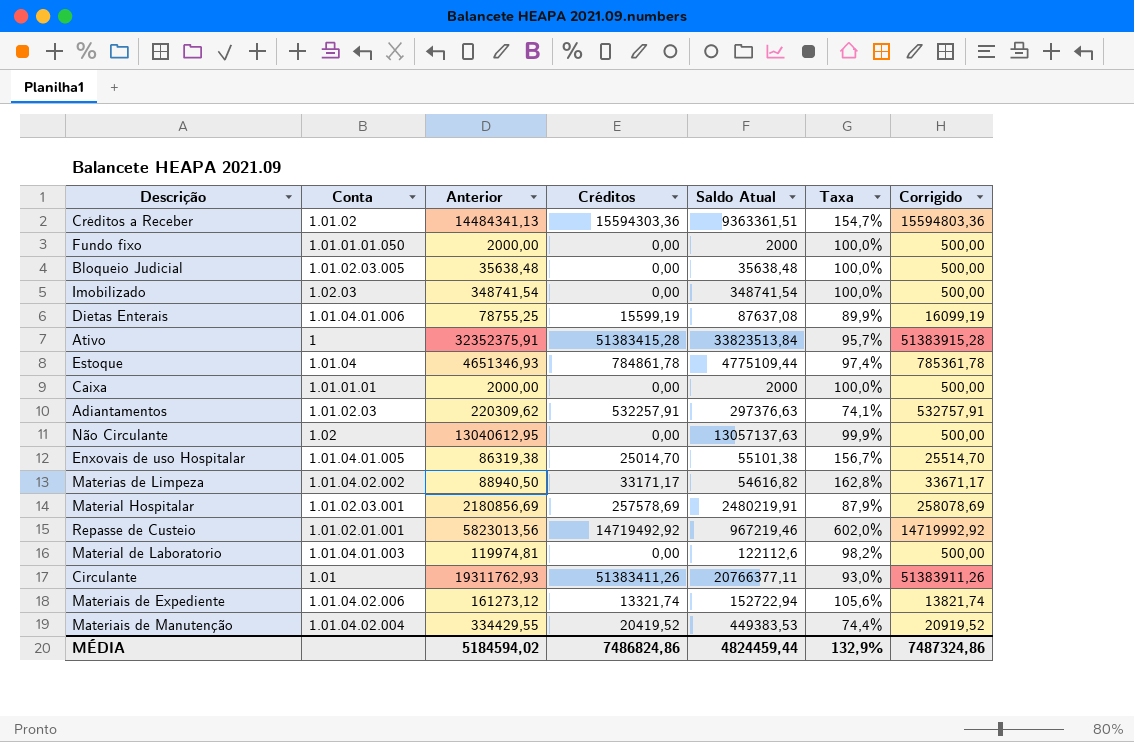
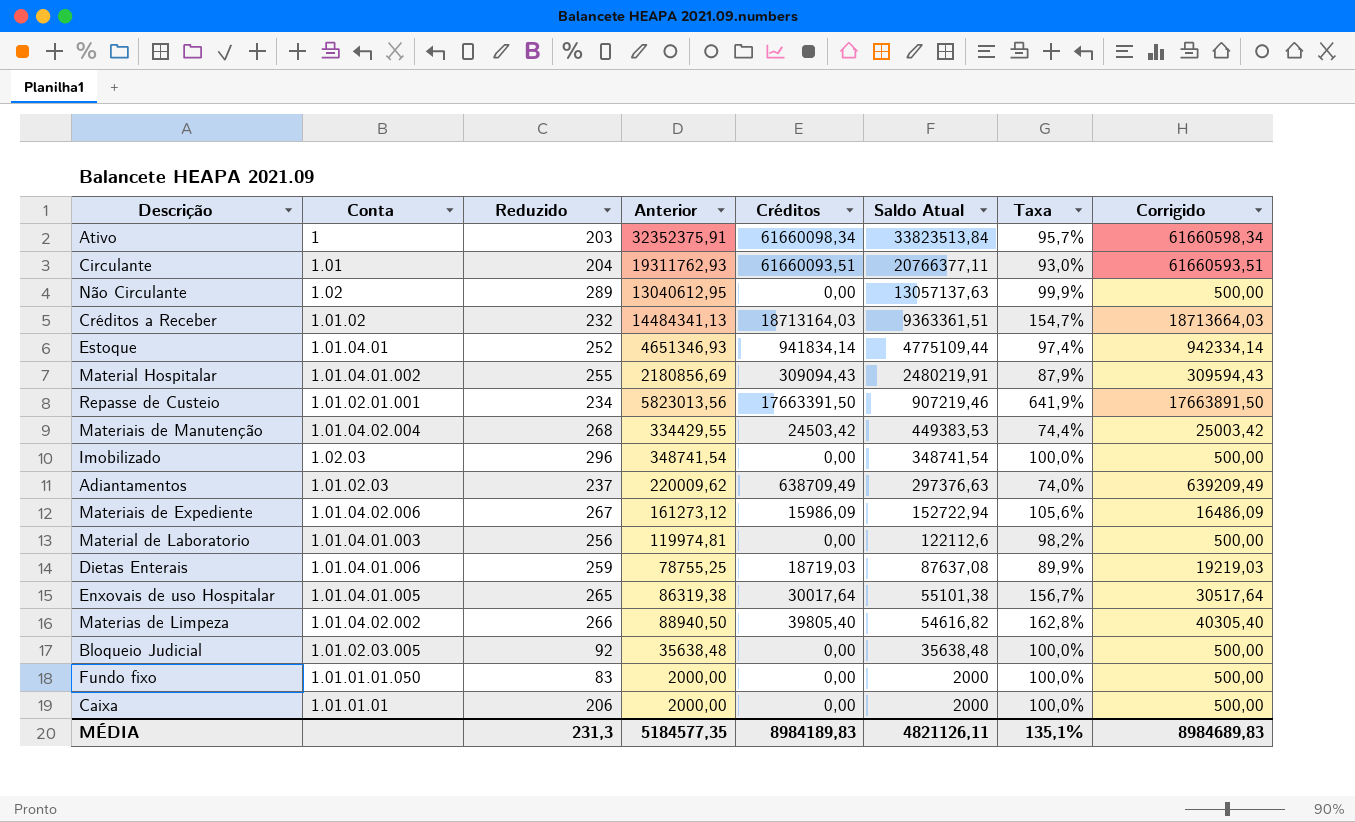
row order: none -> Saldo Atual descending
column Reduzido | position: none -> 3
Ativo | Créditos: 51383415,28 -> 61660098,34
Ativo | Corrigido: 51383915,28 -> 61660598,34
Circulante | Créditos: 51383411,26 -> 61660093,51
Circulante | Corrigido: 51383911,26 -> 61660593,51
Créditos a Receber | Créditos: 15594303,36 -> 18713164,03
Créditos a Receber | Corrigido: 15594803,36 -> 18713664,03
Estoque | Conta: 1.01.04 -> 1.01.04.01
Estoque | Créditos: 784861,78 -> 941834,14
Estoque | Corrigido: 785361,78 -> 942334,14
Material Hospitalar | Conta: 1.01.02.03.001 -> 1.01.04.01.002
Material Hospitalar | Créditos: 257578,69 -> 309094,43
Material Hospitalar | Corrigido: 258078,69 -> 309594,43
Repasse de Custeio | Créditos: 14719492,92 -> 17663391,50
Repasse de Custeio | Saldo Atual: 967219,46 -> 907219,46
Repasse de Custeio | Taxa: 602,0% -> 641,9%
Repasse de Custeio | Corrigido: 14719992,92 -> 17663891,50
Materiais de Manutenção | Créditos: 20419,52 -> 24503,42
Materiais de Manutenção | Corrigido: 20919,52 -> 25003,42
Adiantamentos | Anterior: 220309,62 -> 220009,62
Adiantamentos | Créditos: 532257,91 -> 638709,49
Adiantamentos | Taxa: 74,1% -> 74,0%
Adiantamentos | Corrigido: 532757,91 -> 639209,49
Materiais de Expediente | Créditos: 13321,74 -> 15986,09
Materiais de Expediente | Corrigido: 13821,74 -> 16486,09
Dietas Enterais | Créditos: 15599,19 -> 18719,03
Dietas Enterais | Corrigido: 16099,19 -> 19219,03
Enxovais de uso Hospitalar | Créditos: 25014,70 -> 30017,64
Enxovais de uso Hospitalar | Corrigido: 25514,70 -> 30517,64
Materias de Limpeza | Créditos: 33171,17 -> 39805,40
Materias de Limpeza | Corrigido: 33671,17 -> 40305,40
MÉDIA | Anterior: 5184594,02 -> 5184577,35
MÉDIA | Créditos: 7486824,86 -> 8984189,83
MÉDIA | Saldo Atual: 4824459,44 -> 4821126,11
MÉDIA | Taxa: 132,9% -> 135,1%
MÉDIA | Corrigido: 7487324,86 -> 8984689,83

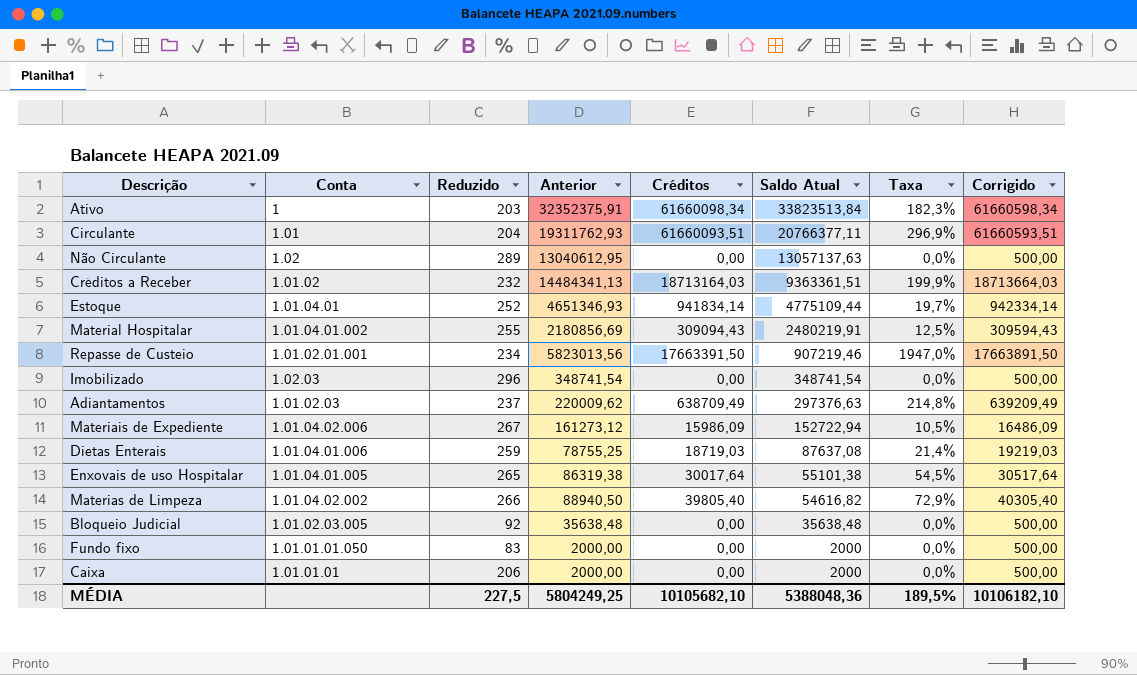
column Taxa | formula: [Anterior] / [Saldo Atual] -> [Créditos] / [Saldo Atual]
row Materiais de Manutenção: 1.01.04.02.004 | 268 | 334429,55 | 24503,42 | 449383,53 | 74,4% | 25003,42 -> none
row Material de Laboratorio: 1.01.04.01.003 | 256 | 119974,81 | 0,00 | 122112,6 | 98,2% | 500,00 -> none
MÉDIA | Reduzido: 231,3 -> 227,5
MÉDIA | Anterior: 5184577,35 -> 5804249,25
MÉDIA | Créditos: 8984189,83 -> 10105682,10
MÉDIA | Saldo Atual: 4821126,11 -> 5388048,36
MÉDIA | Taxa: 135,1% -> 189,5%
MÉDIA | Corrigido: 8984689,83 -> 10106182,10

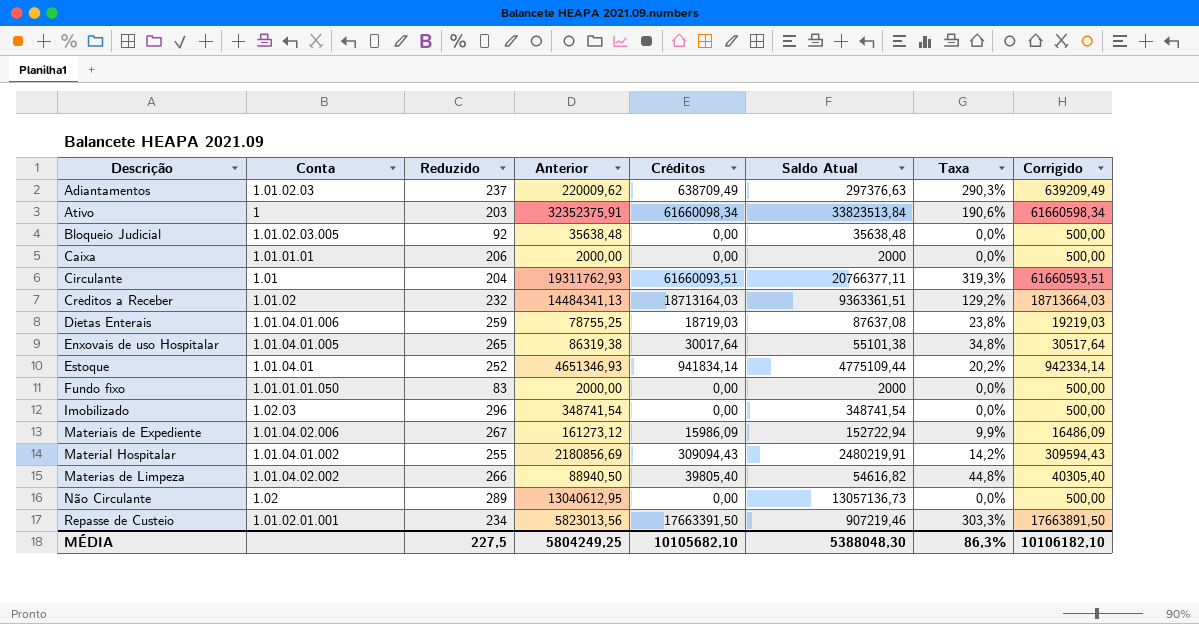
row order: Saldo Atual descending -> Descrição ascending
column Taxa | formula: [Créditos] / [Saldo Atual] -> [Créditos] / [Anterior]
Não Circulante | Saldo Atual: 13057137,63 -> 13057136,73
MÉDIA | Saldo Atual: 5388048,36 -> 5388048,30
MÉDIA | Taxa: 189,5% -> 86,3%

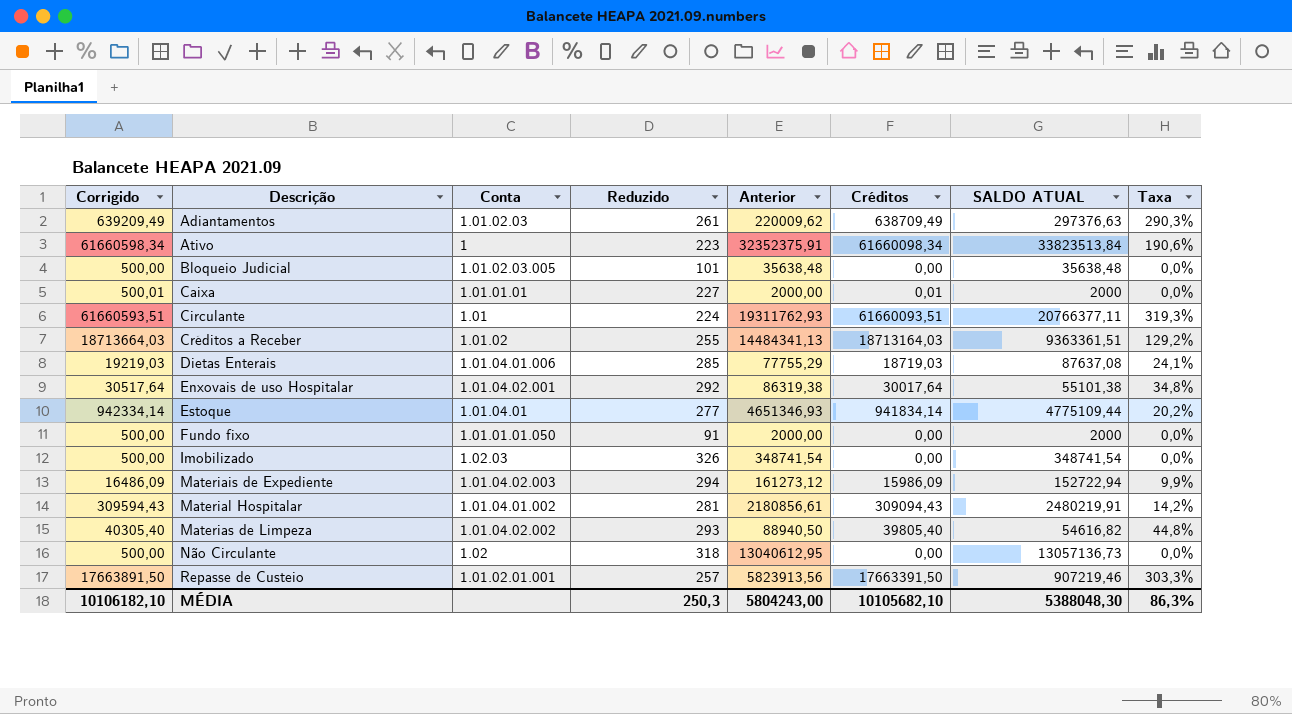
column Corrigido | position: 8 -> 1
column name: Saldo Atual -> SALDO ATUAL
Adiantamentos | Reduzido: 237 -> 261
Ativo | Reduzido: 203 -> 223
Bloqueio Judicial | Reduzido: 92 -> 101
Caixa | Corrigido: 500,00 -> 500,01
Caixa | Reduzido: 206 -> 227
Caixa | Créditos: 0,00 -> 0,01
Circulante | Reduzido: 204 -> 224
Créditos a Receber | Reduzido: 232 -> 255
Dietas Enterais | Reduzido: 259 -> 285
Dietas Enterais | Anterior: 78755,25 -> 77755,29
Dietas Enterais | Taxa: 23,8% -> 24,1%
Enxovais de uso Hospitalar | Conta: 1.01.04.01.005 -> 1.01.04.02.001
Enxovais de uso Hospitalar | Reduzido: 265 -> 292
Estoque | Reduzido: 252 -> 277
Fundo fixo | Reduzido: 83 -> 91
Imobilizado | Reduzido: 296 -> 326
Materiais de Expediente | Conta: 1.01.04.02.006 -> 1.01.04.02.003
Materiais de Expediente | Reduzido: 267 -> 294
Material Hospitalar | Reduzido: 255 -> 281
Material Hospitalar | Anterior: 2180856,69 -> 2180856,61
Materias de Limpeza | Reduzido: 266 -> 293
Não Circulante | Reduzido: 289 -> 318
Repasse de Custeio | Reduzido: 234 -> 257
Repasse de Custeio | Anterior: 5823013,56 -> 5823913,56
MÉDIA | Reduzido: 227,5 -> 250,3
MÉDIA | Anterior: 5804249,25 -> 5804243,00

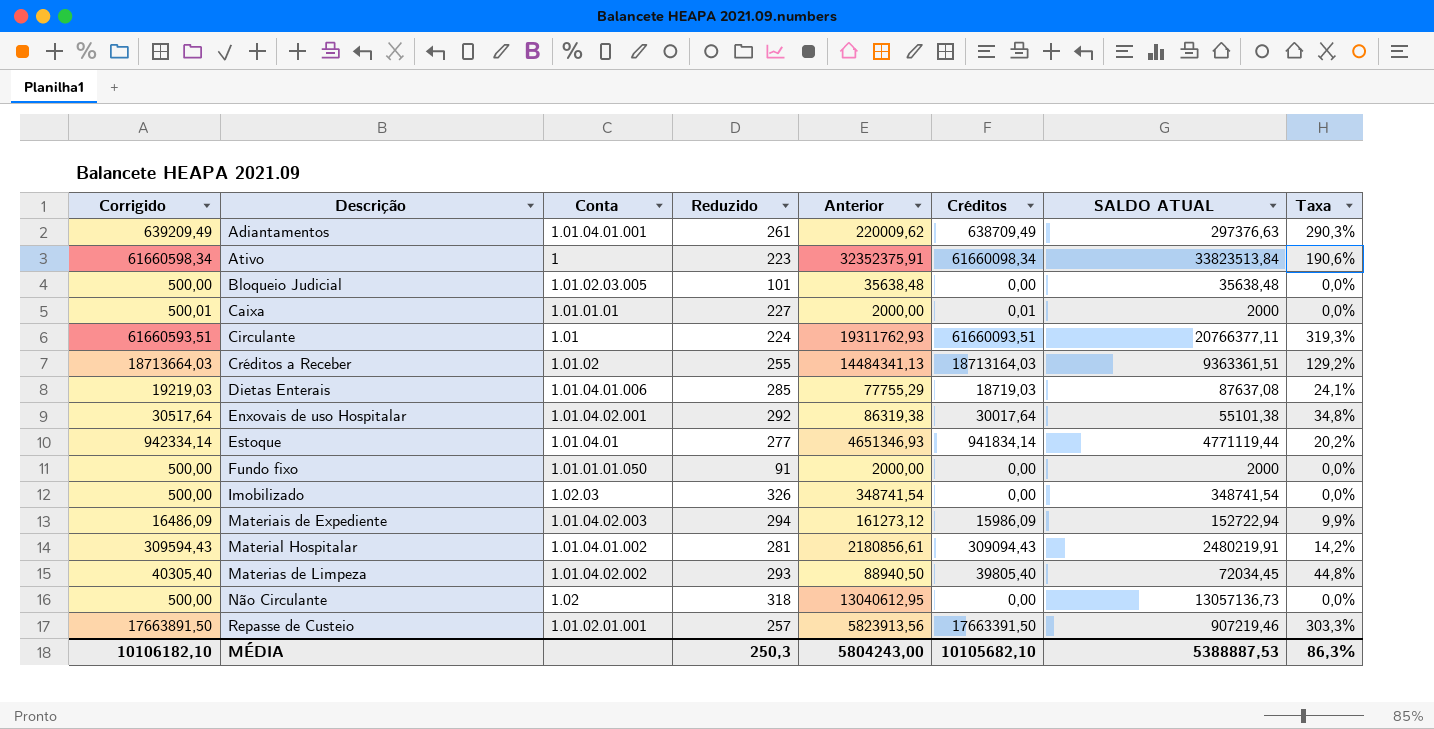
Adiantamentos | Conta: 1.01.02.03 -> 1.01.04.01.001
Estoque | SALDO ATUAL: 4775109,44 -> 4771119,44
Materias de Limpeza | SALDO ATUAL: 54616,82 -> 72034,45
MÉDIA | SALDO ATUAL: 5388048,30 -> 5388887,53

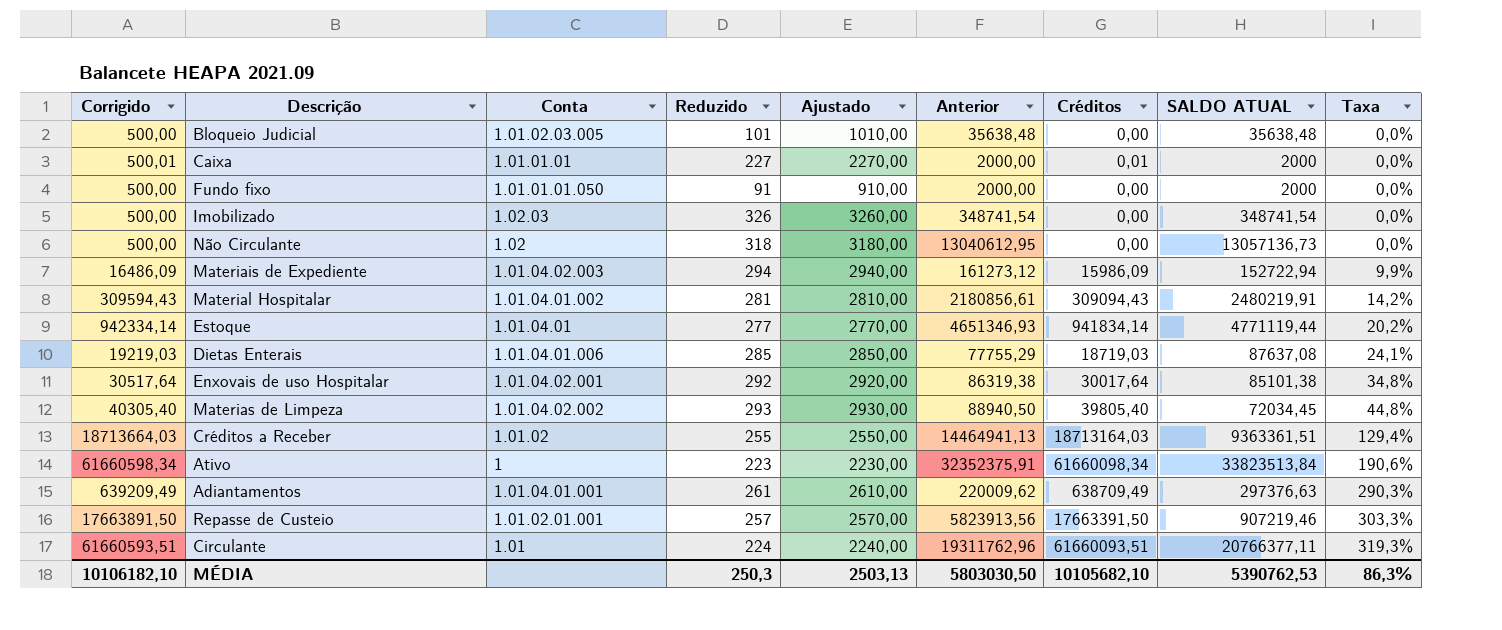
row order: Descrição ascending -> Taxa ascending
column Ajustado | formula: none -> [Reduzido] * 10
Enxovais de uso Hospitalar | SALDO ATUAL: 55101,38 -> 85101,38
Créditos a Receber | Anterior: 14484341,13 -> 14464941,13
Créditos a Receber | Taxa: 129,2% -> 129,4%
Circulante | Anterior: 19311762,93 -> 19311762,96
MÉDIA | Anterior: 5804243,00 -> 5803030,50
MÉDIA | SALDO ATUAL: 5388887,53 -> 5390762,53

